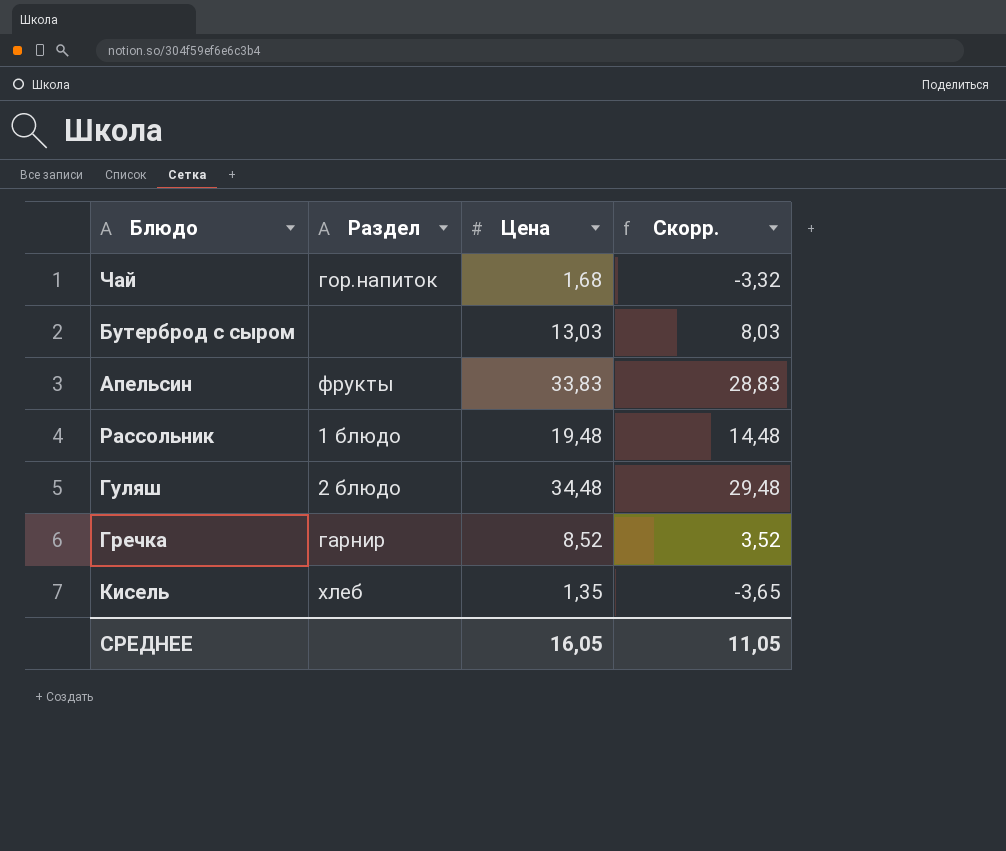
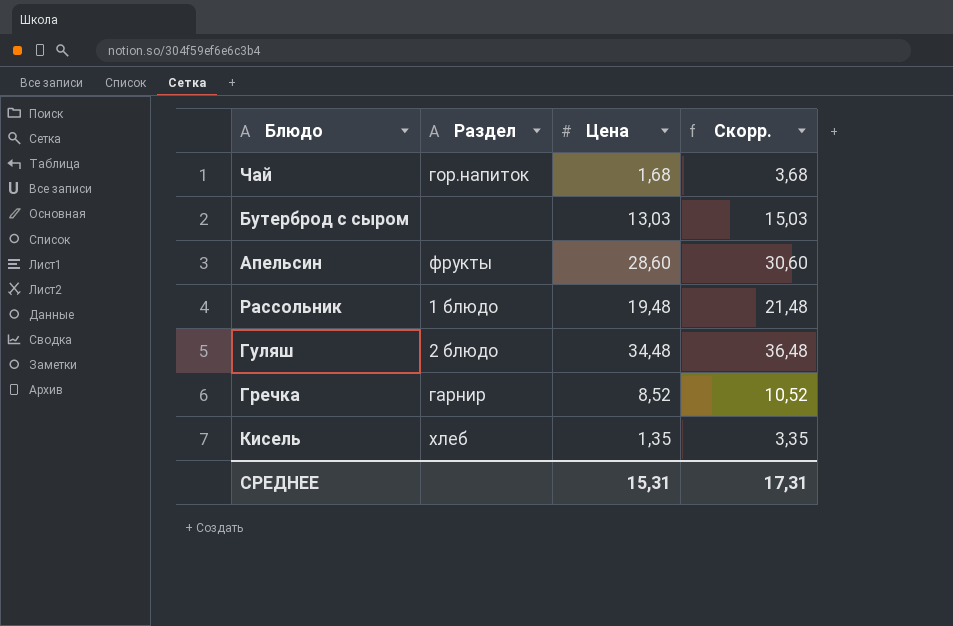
column Скорр. | formula: [Цена] - 5 -> [Цена] + 2
Апельсин | Цена: 33,83 -> 28,60
СРЕДНЕЕ | Цена: 16,05 -> 15,31
СРЕДНЕЕ | Скорр.: 11,05 -> 17,31

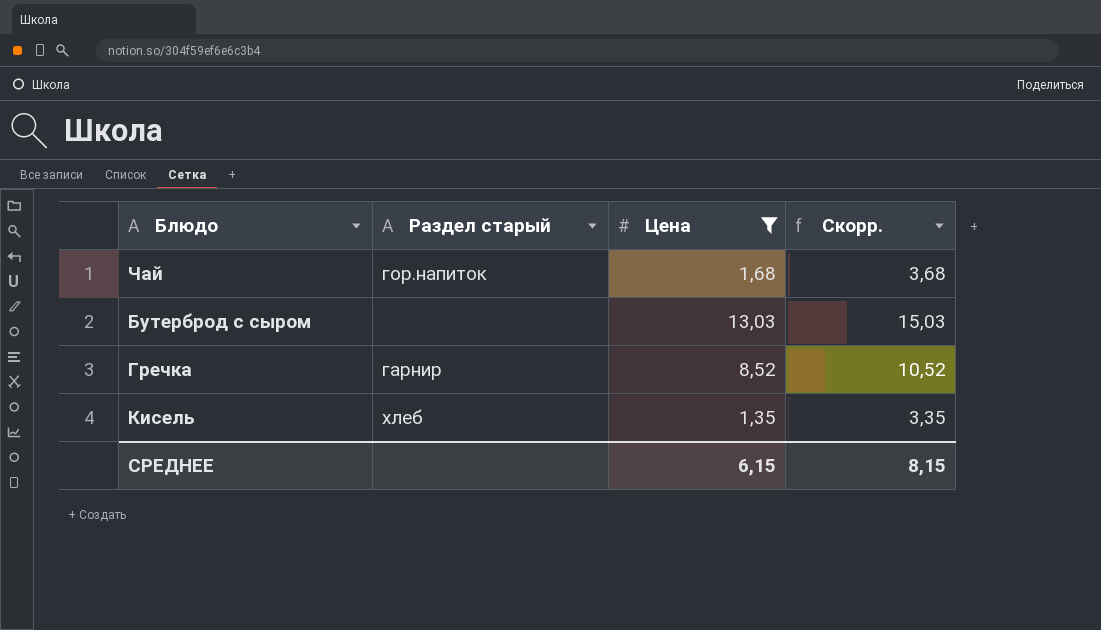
filter: none -> Цена <= 13,03
column name: Раздел -> Раздел старый
СРЕДНЕЕ | Цена: 15,31 -> 6,15
СРЕДНЕЕ | Скорр.: 17,31 -> 8,15

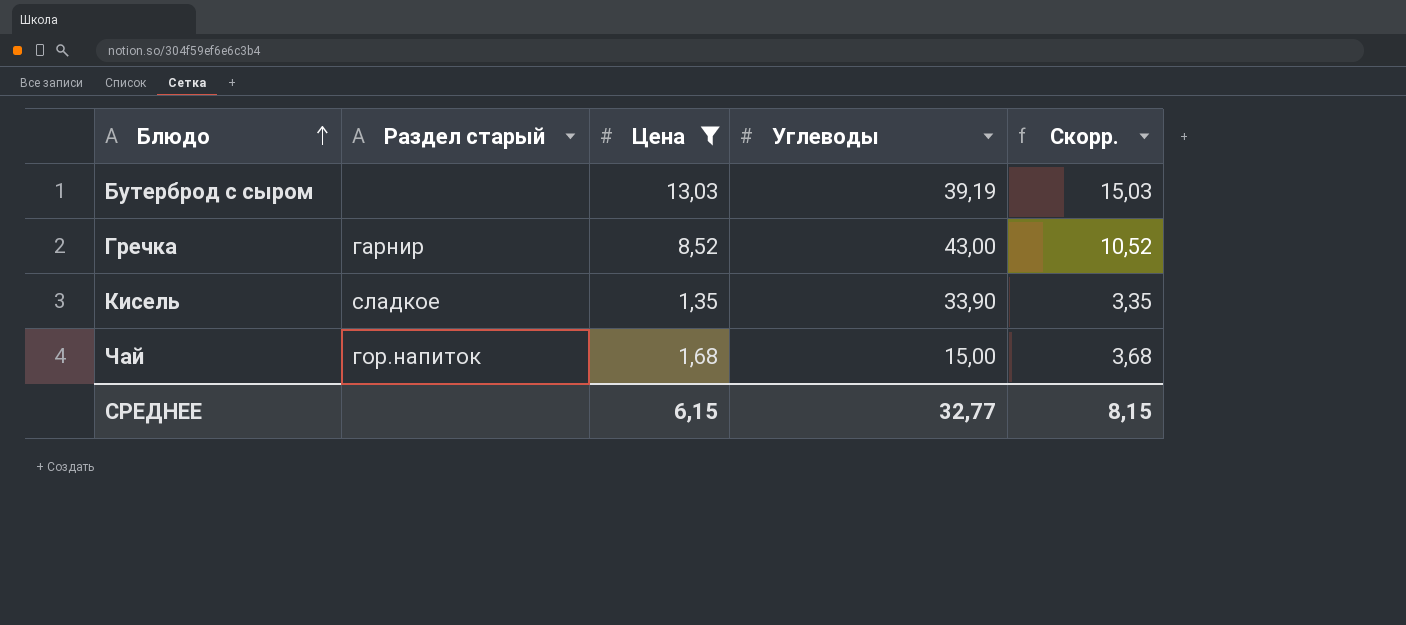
row order: none -> Блюдо ascending
column Углеводы | position: none -> 4
Кисель | Раздел старый: хлеб -> сладкое

